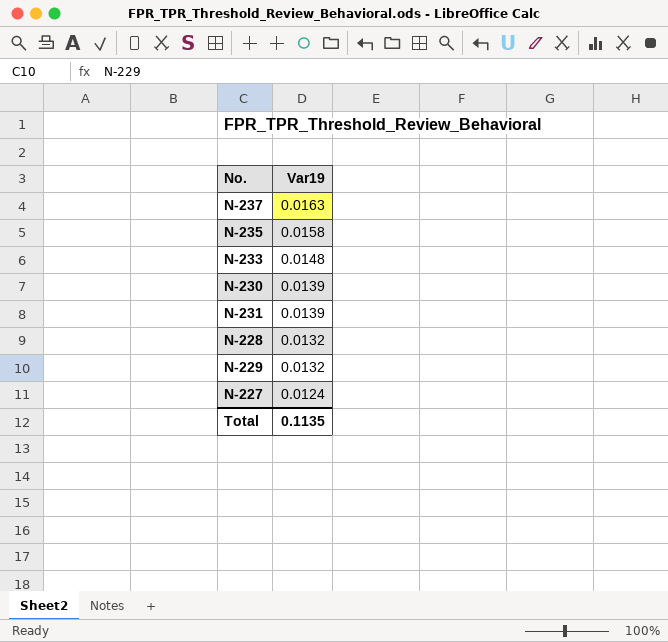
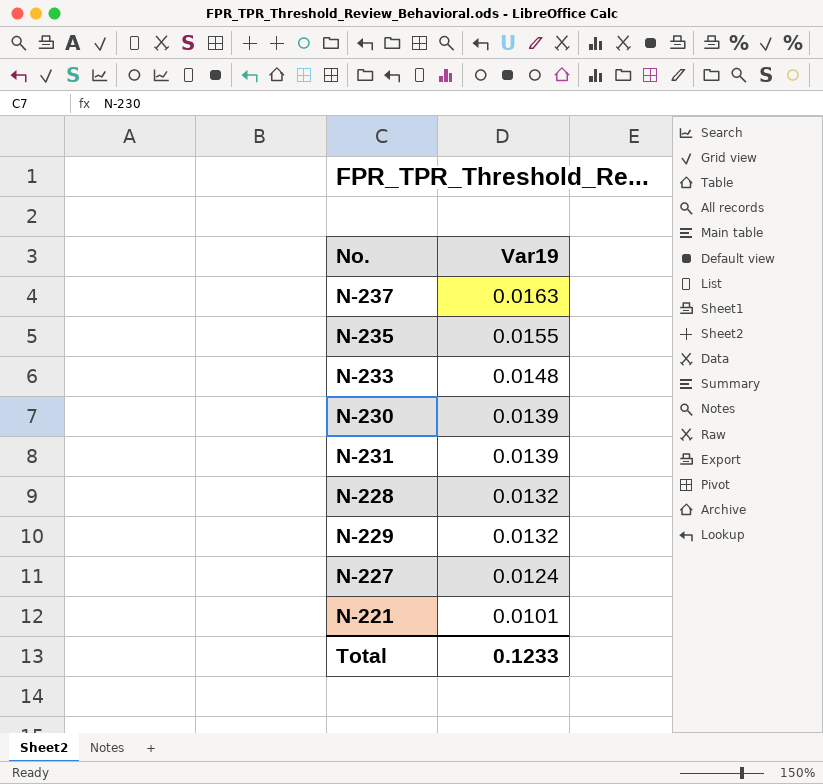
N-235 | Var19: 0.0158 -> 0.0155
row N-221: none -> 0.0101
Total | Var19: 0.1135 -> 0.1233

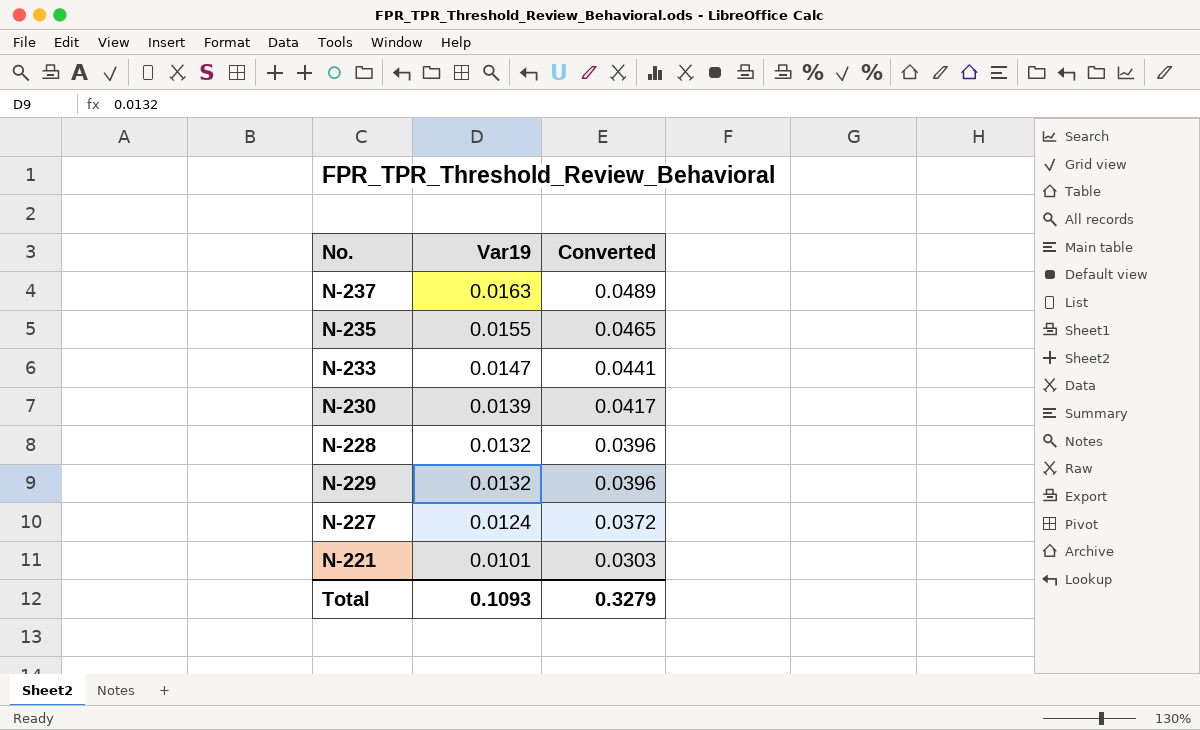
column Converted | formula: none -> [Var19] * 3
row N-231: 0.0139 -> none
N-233 | Var19: 0.0148 -> 0.0147
Total | Var19: 0.1233 -> 0.1093

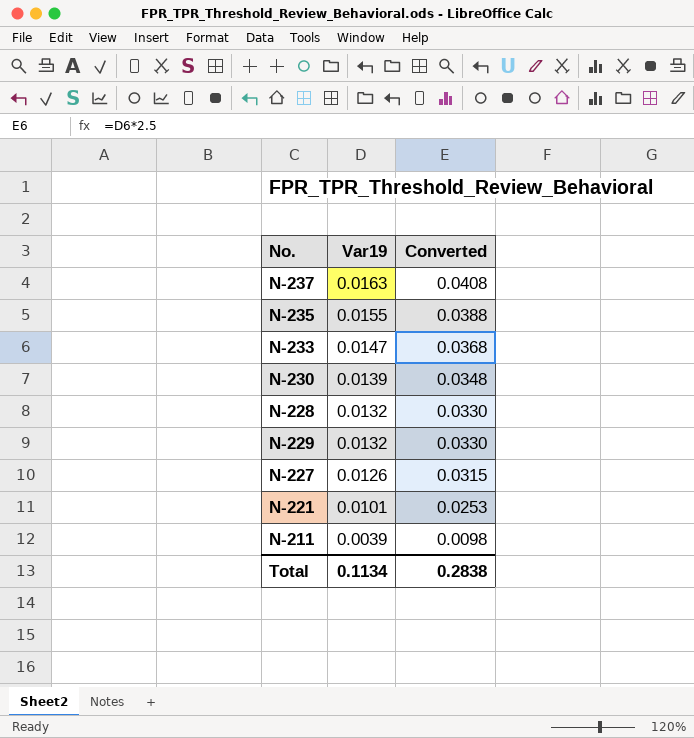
column Converted | formula: [Var19] * 3 -> [Var19] * 2.5
N-227 | Var19: 0.0124 -> 0.0126
row N-211: none -> 0.0039 | 0.0098
Total | Var19: 0.1093 -> 0.1134
Total | Converted: 0.3279 -> 0.2838

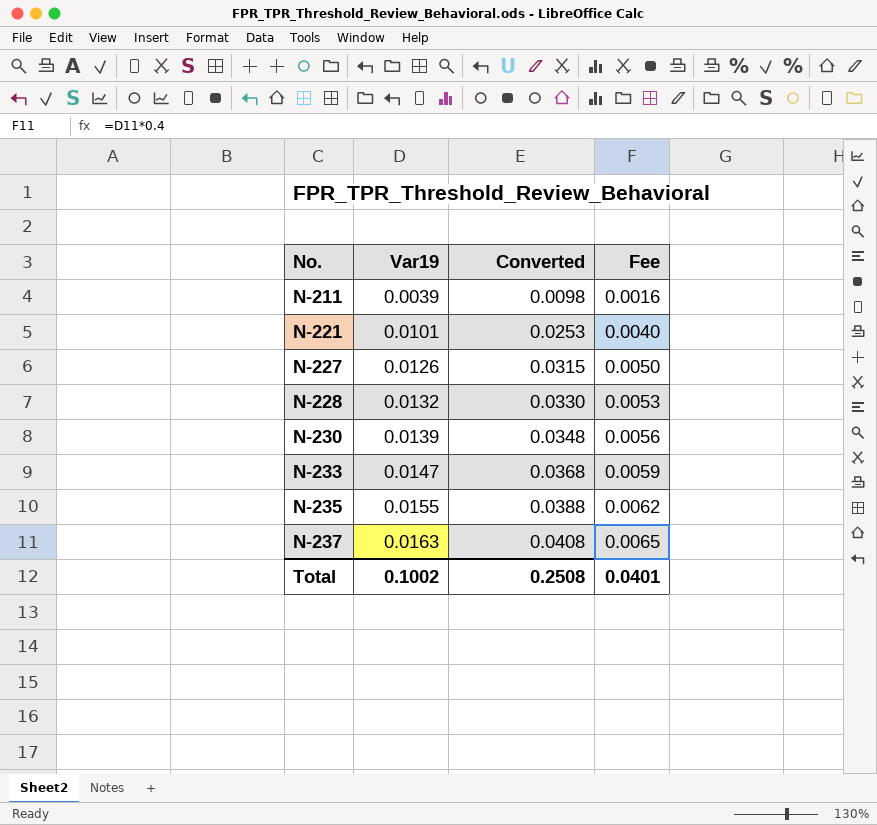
row order: Var19 descending -> No. ascending
column Fee | formula: none -> [Var19] * 0.4
row N-229: 0.0132 | 0.0330 -> none
Total | Var19: 0.1134 -> 0.1002
Total | Converted: 0.2838 -> 0.2508

